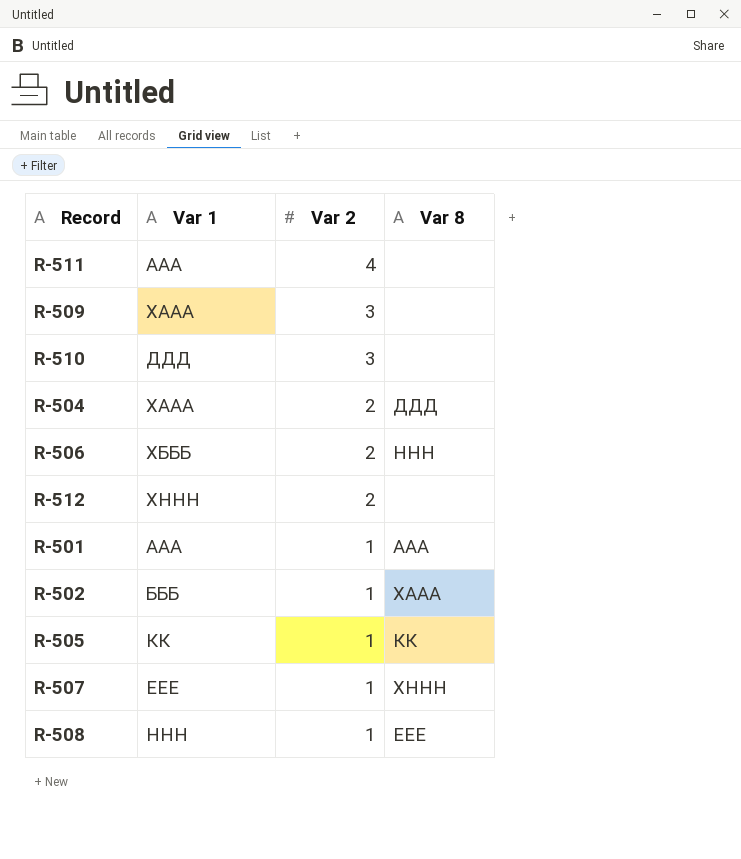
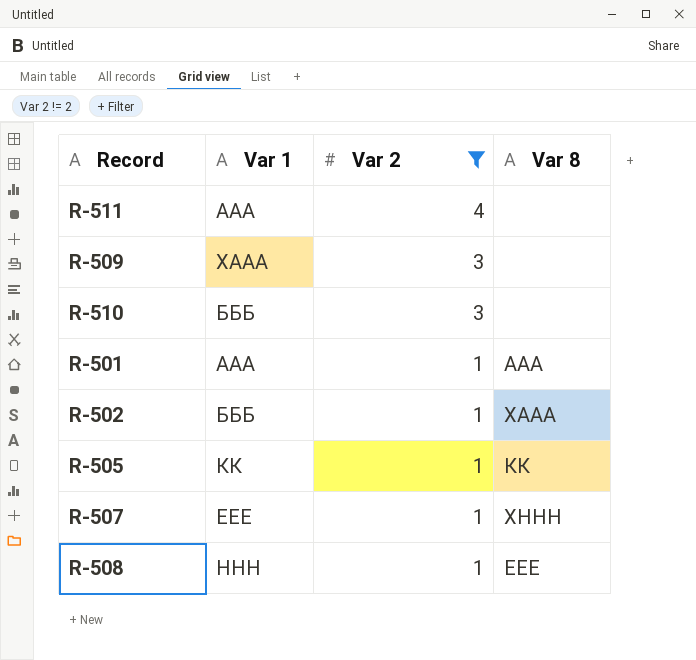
filter: none -> Var 2 != 2
R-510 | Var 1: ДДД -> БББ

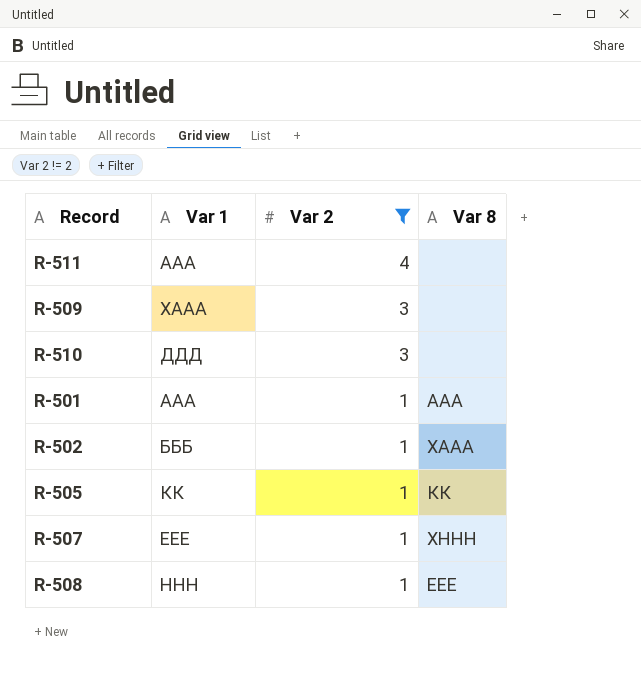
R-510 | Var 1: БББ -> ДДД

